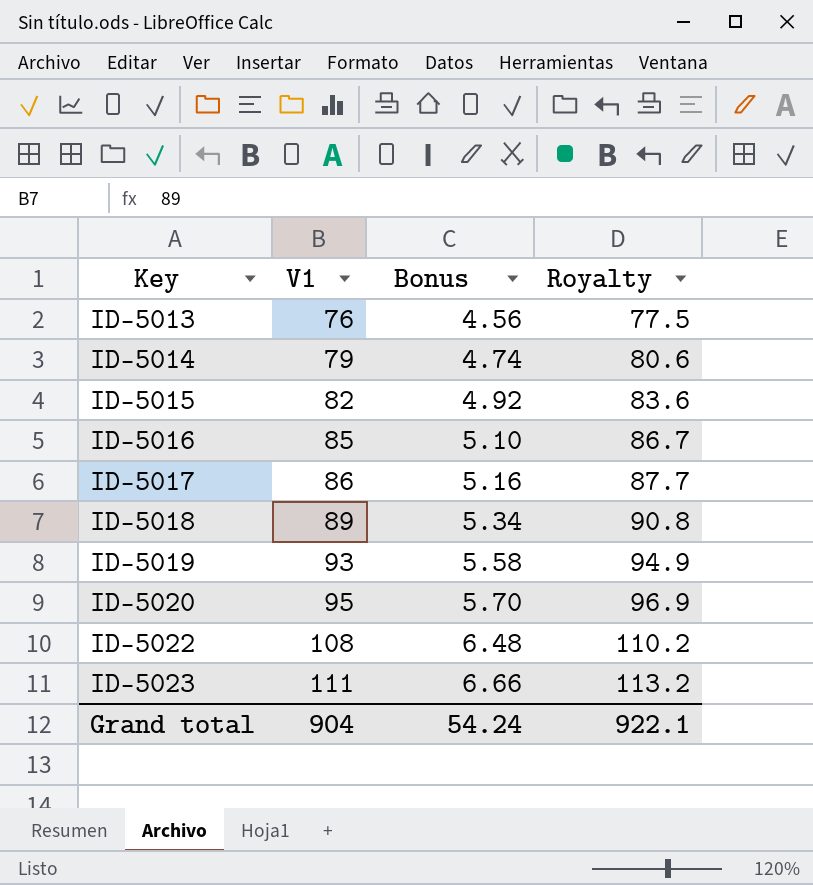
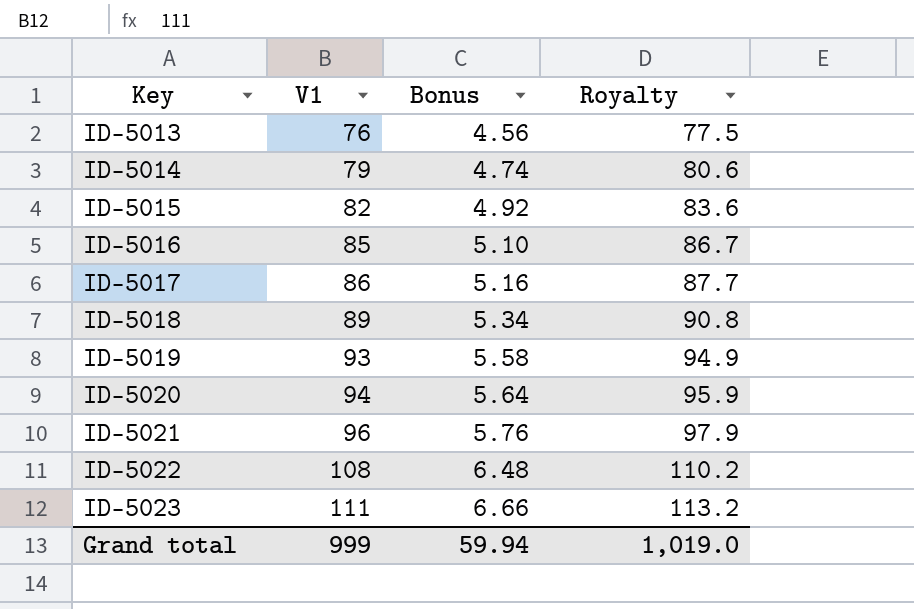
ID-5020 | V1: 95 -> 94
ID-5020 | Bonus: 5.70 -> 5.64
ID-5020 | Royalty: 96.9 -> 95.9
row ID-5021: none -> 96 | 5.76 | 97.9
Grand total | V1: 904 -> 999
Grand total | Bonus: 54.24 -> 59.94
Grand total | Royalty: 922.1 -> 1,019.0

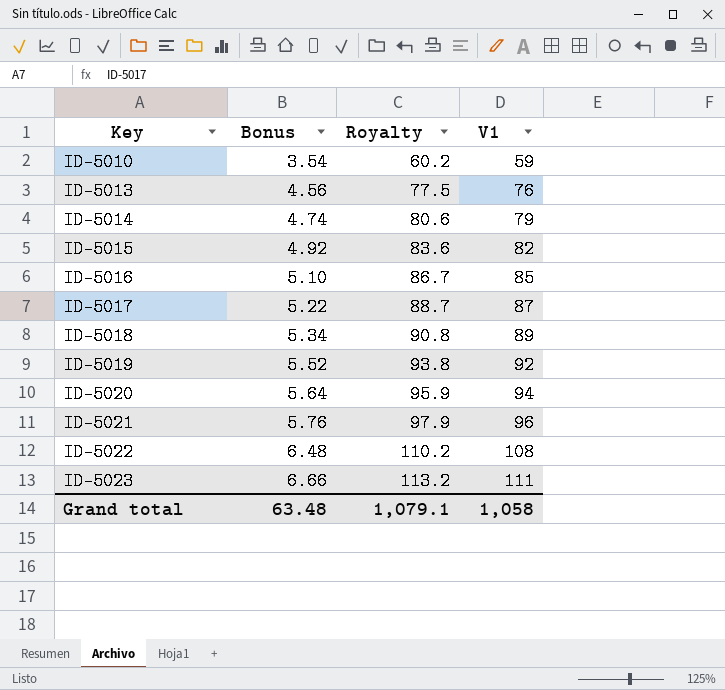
column V1 | position: 2 -> 4
row ID-5010: none -> 3.54 | 60.2 | 59
ID-5017 | Bonus: 5.16 -> 5.22
ID-5017 | Royalty: 87.7 -> 88.7
ID-5017 | V1: 86 -> 87
ID-5019 | Bonus: 5.58 -> 5.52
ID-5019 | Royalty: 94.9 -> 93.8
ID-5019 | V1: 93 -> 92
Grand total | Bonus: 59.94 -> 63.48
Grand total | Royalty: 1,019.0 -> 1,079.1
Grand total | V1: 999 -> 1,058

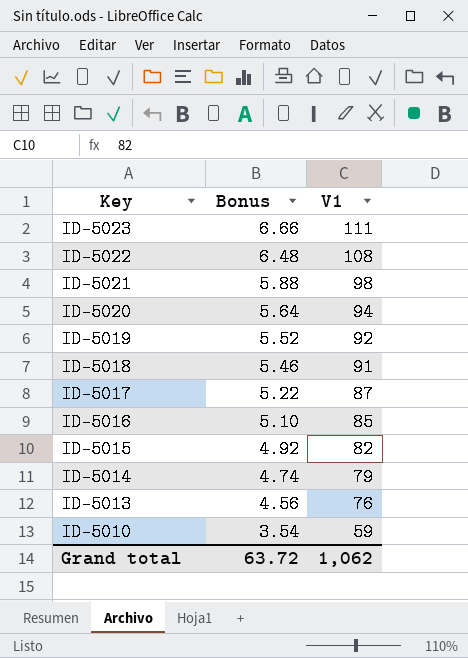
row order: Key ascending -> Key descending
column Royalty | formula: [V1] * 1.02 -> none
ID-5021 | Bonus: 5.76 -> 5.88
ID-5021 | V1: 96 -> 98
ID-5018 | Bonus: 5.34 -> 5.46
ID-5018 | V1: 89 -> 91
Grand total | Bonus: 63.48 -> 63.72
Grand total | V1: 1,058 -> 1,062

